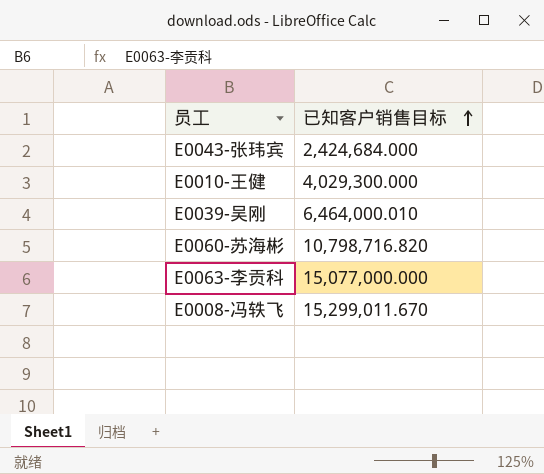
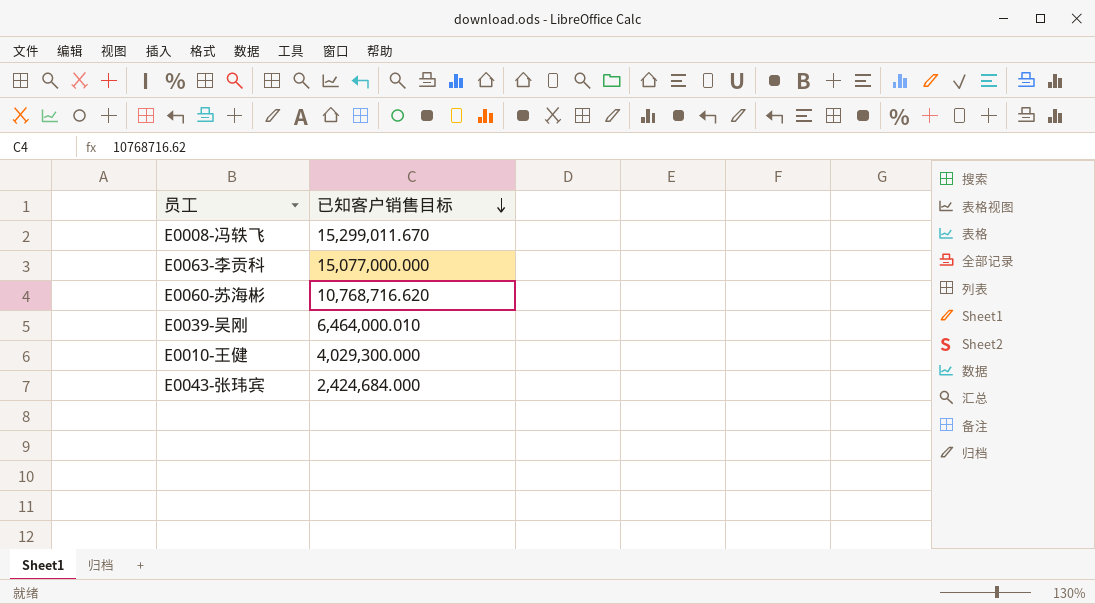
row order: 已知客户销售目标 ascending -> 已知客户销售目标 descending
E0060-苏海彬 | 已知客户销售目标: 10,798,716.820 -> 10,768,716.620

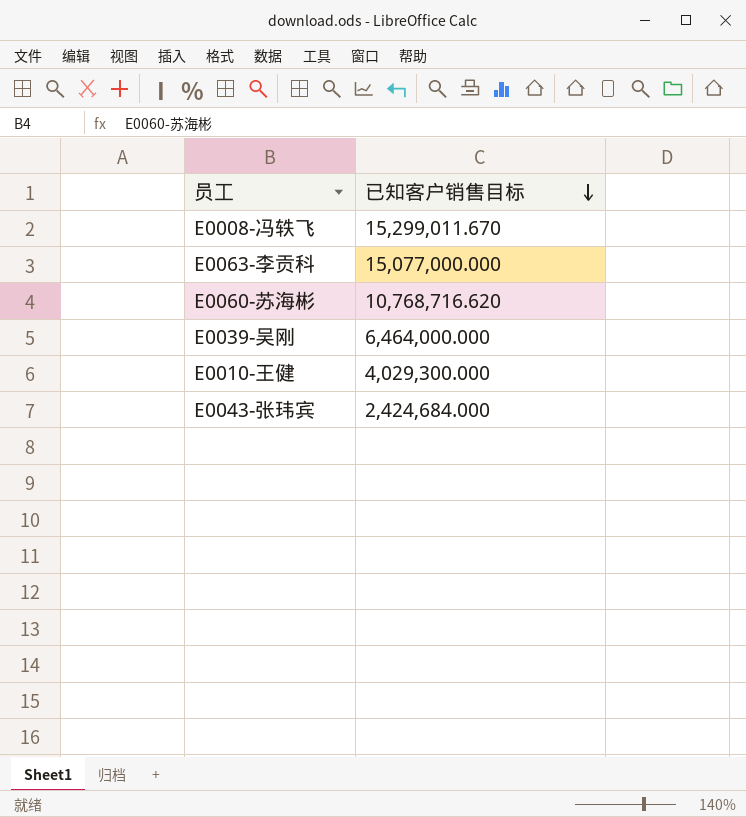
E0039-吴刚 | 已知客户销售目标: 6,464,000.010 -> 6,464,000.000

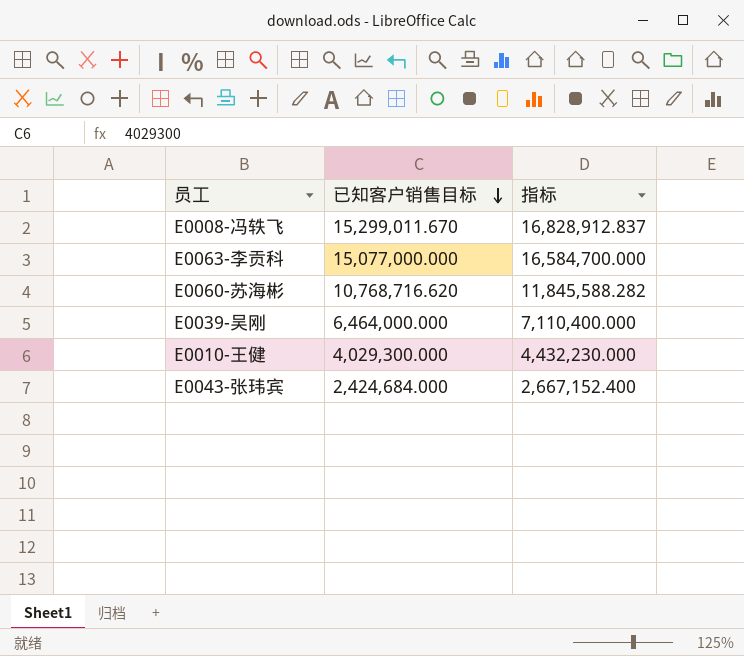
column 指标 | formula: none -> [已知客户销售目标] * 1.1

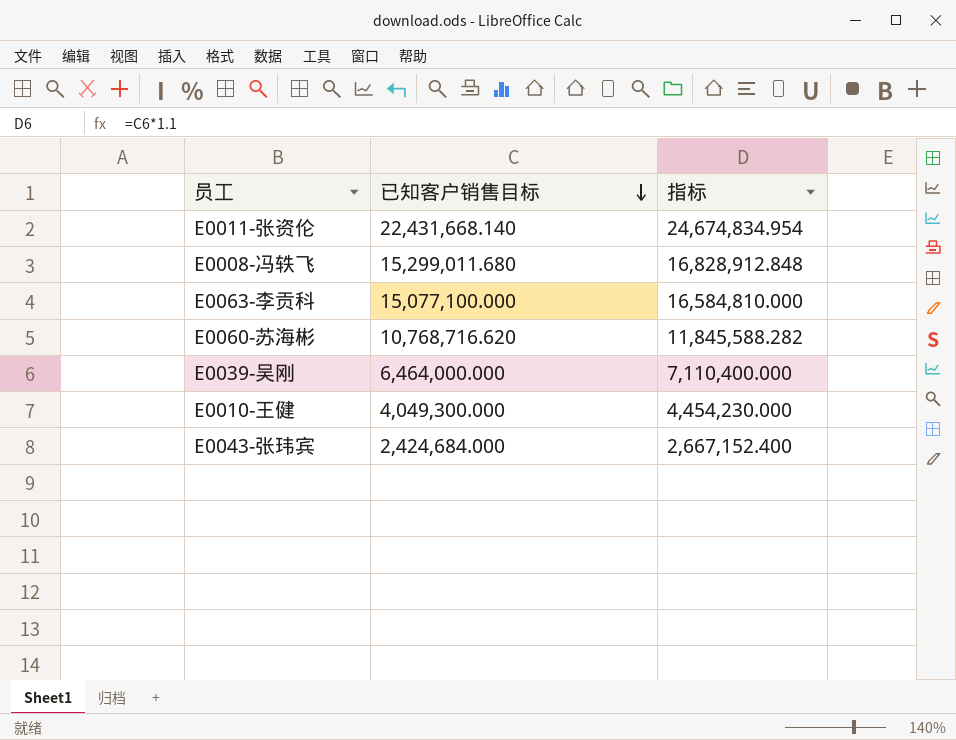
row E0011-张资伦: none -> 22,431,668.140 | 24,674,834.954
E0008-冯轶飞 | 已知客户销售目标: 15,299,011.670 -> 15,299,011.680
E0008-冯轶飞 | 指标: 16,828,912.837 -> 16,828,912.848
E0063-李贡科 | 已知客户销售目标: 15,077,000.000 -> 15,077,100.000
E0063-李贡科 | 指标: 16,584,700.000 -> 16,584,810.000
E0010-王健 | 已知客户销售目标: 4,029,300.000 -> 4,049,300.000
E0010-王健 | 指标: 4,432,230.000 -> 4,454,230.000

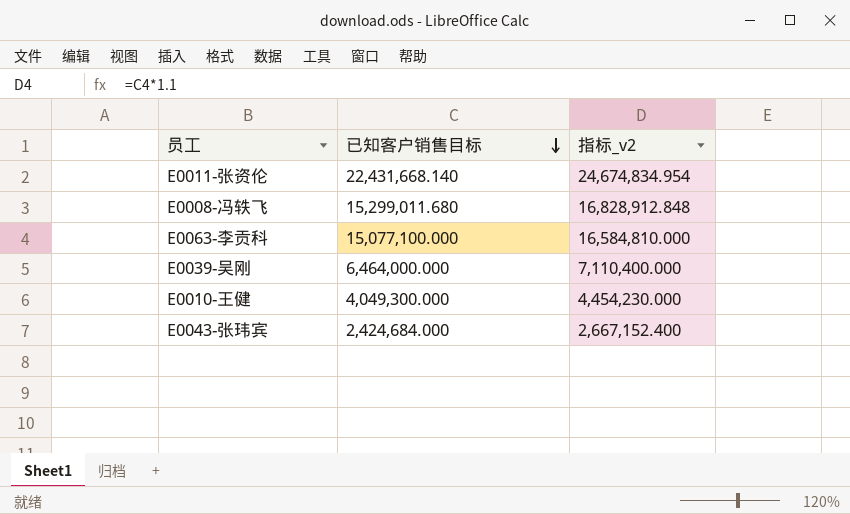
column name: 指标 -> 指标_v2
row E0060-苏海彬: 10,768,716.620 | 11,845,588.282 -> none

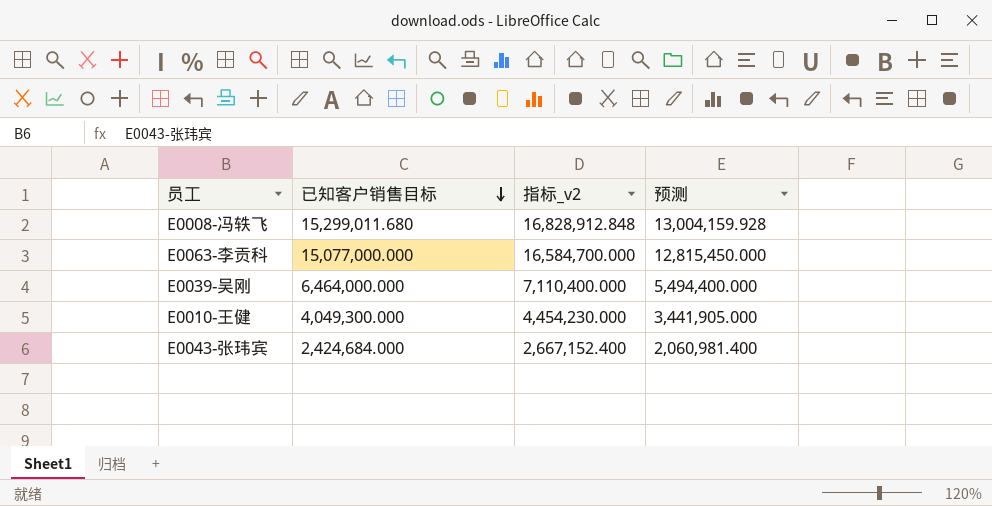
column 预测 | formula: none -> [已知客户销售目标] * 0.85
row E0011-张资伦: 22,431,668.140 | 24,674,834.954 -> none
E0063-李贡科 | 已知客户销售目标: 15,077,100.000 -> 15,077,000.000
E0063-李贡科 | 指标_v2: 16,584,810.000 -> 16,584,700.000

